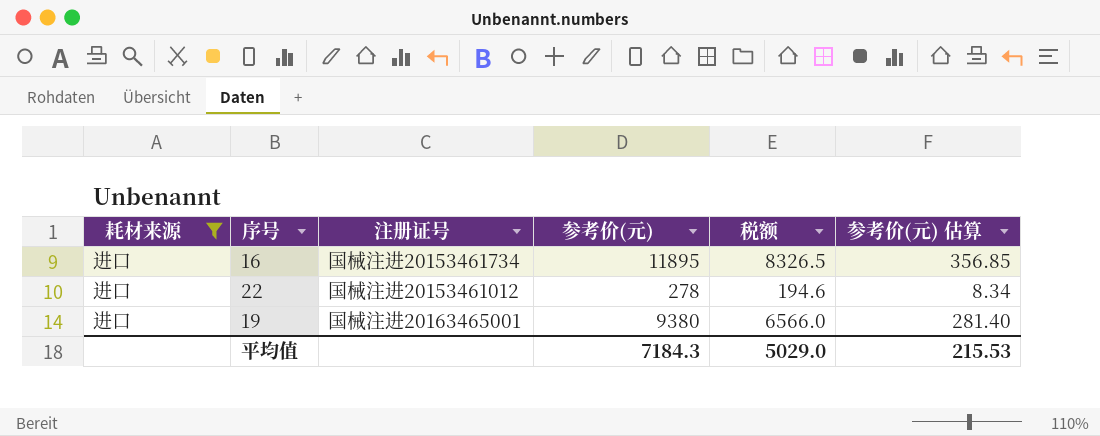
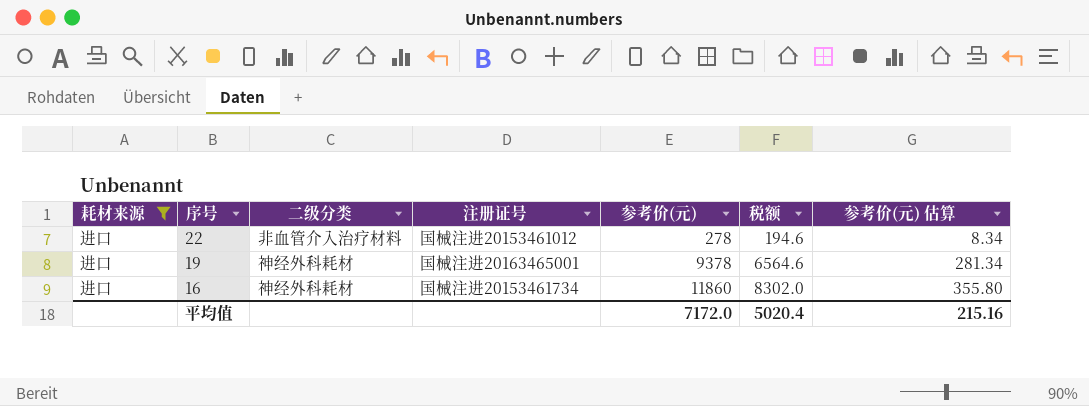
row order: none -> 序号 descending
column 二级分类 | position: none -> 3
19 | 参考价(元): 9380 -> 9378
19 | 税额: 6566.0 -> 6564.6
19 | 参考价(元) 估算: 281.40 -> 281.34
16 | 参考价(元): 11895 -> 11860
16 | 税额: 8326.5 -> 8302.0
16 | 参考价(元) 估算: 356.85 -> 355.80
平均值 | 参考价(元): 7184.3 -> 7172.0
平均值 | 税额: 5029.0 -> 5020.4
平均值 | 参考价(元) 估算: 215.53 -> 215.16

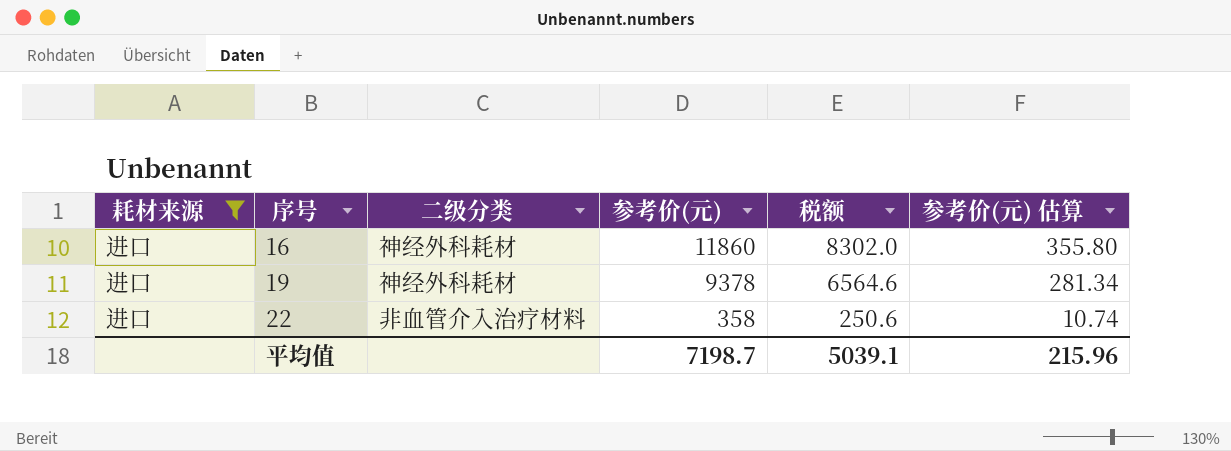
row order: 序号 descending -> 序号 ascending
column 注册证号 | position: 4 -> none
22 | 参考价(元): 278 -> 358
22 | 税额: 194.6 -> 250.6
22 | 参考价(元) 估算: 8.34 -> 10.74
平均值 | 参考价(元): 7172.0 -> 7198.7
平均值 | 税额: 5020.4 -> 5039.1
平均值 | 参考价(元) 估算: 215.16 -> 215.96

